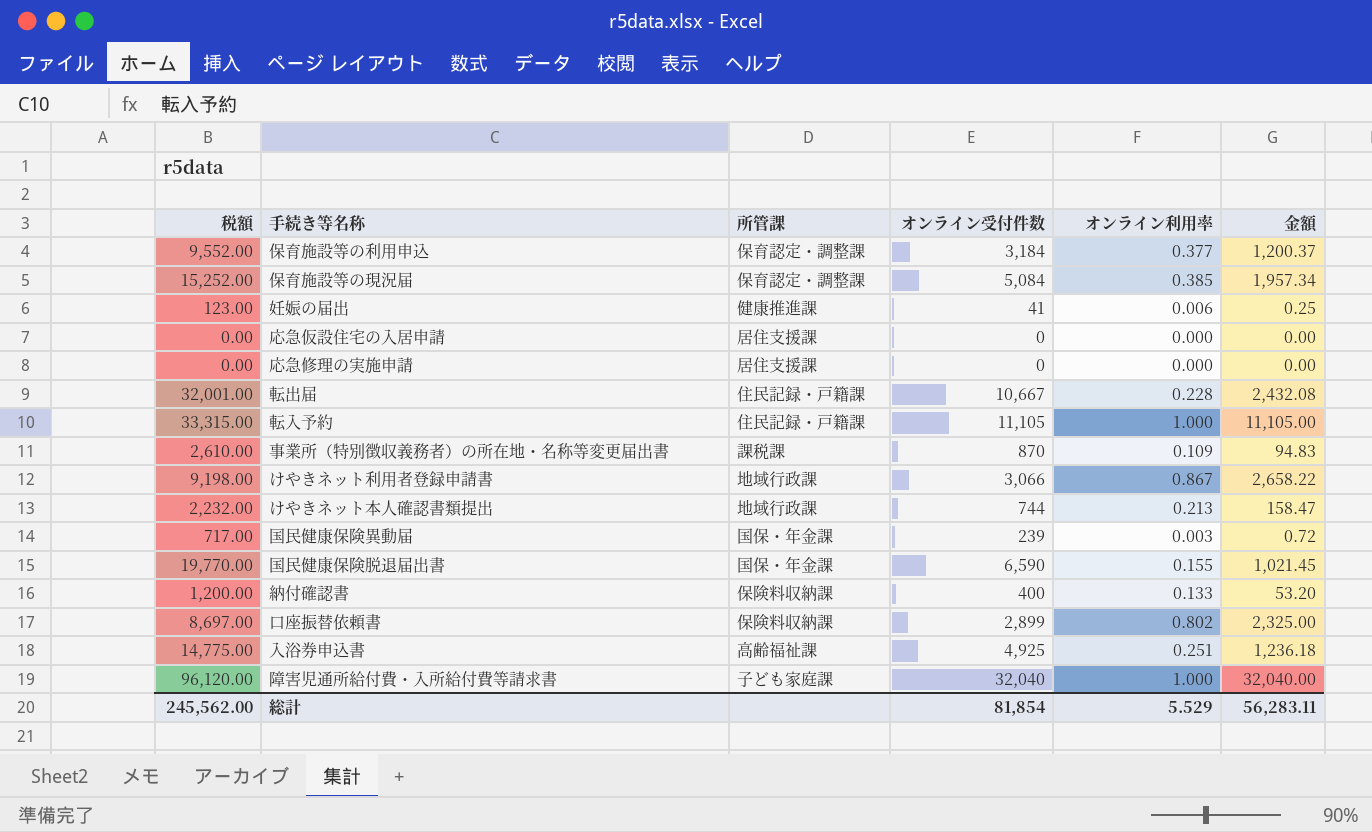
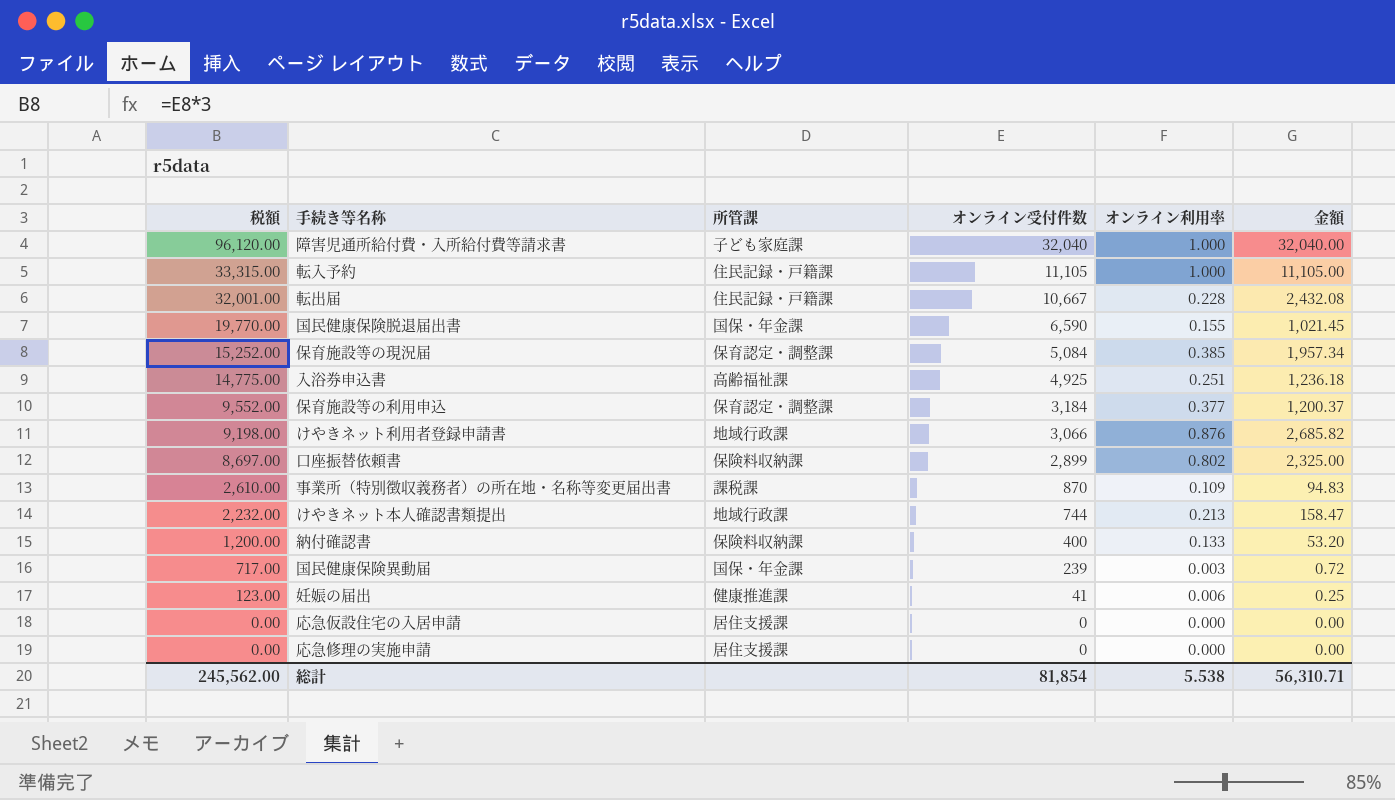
row order: none -> 税額 descending
けやきネット利用者登録申請書 | オンライン利用率: 0.867 -> 0.876
けやきネット利用者登録申請書 | 金額: 2,658.22 -> 2,685.82
総計 | オンライン利用率: 5.529 -> 5.538
総計 | 金額: 56,283.11 -> 56,310.71

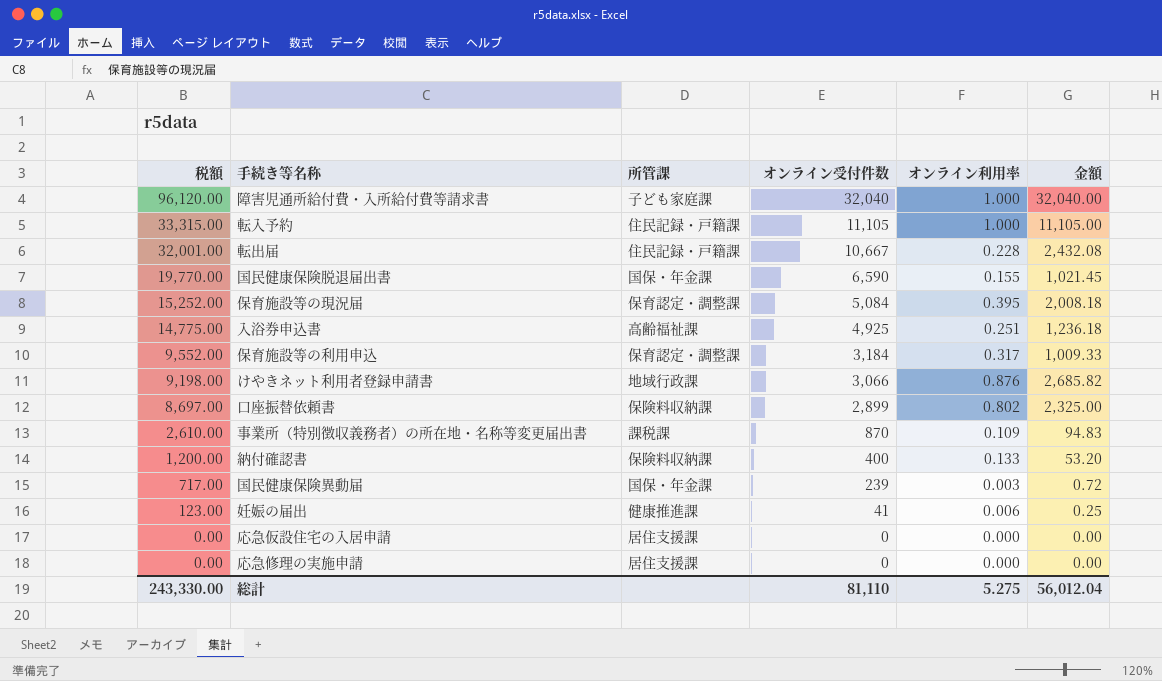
row けやきネット本人確認書類提出: 2,232.00 | 地域行政課 | 744 | 0.213 | 158.47 -> none
保育施設等の現況届 | オンライン利用率: 0.385 -> 0.395
保育施設等の現況届 | 金額: 1,957.34 -> 2,008.18
保育施設等の利用申込 | オンライン利用率: 0.377 -> 0.317
保育施設等の利用申込 | 金額: 1,200.37 -> 1,009.33
総計 | 税額: 245,562.00 -> 243,330.00
総計 | オンライン受付件数: 81,854 -> 81,110
総計 | オンライン利用率: 5.538 -> 5.275
総計 | 金額: 56,310.71 -> 56,012.04

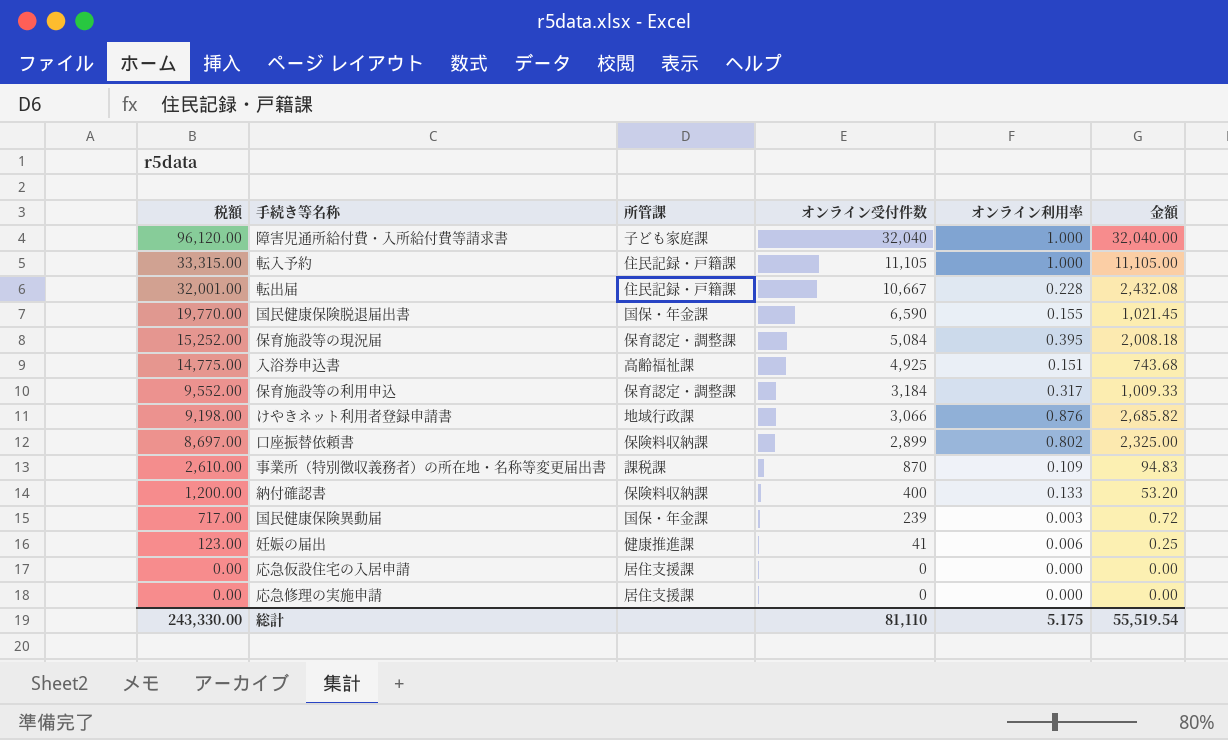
入浴券申込書 | オンライン利用率: 0.251 -> 0.151
入浴券申込書 | 金額: 1,236.18 -> 743.68
総計 | オンライン利用率: 5.275 -> 5.175
総計 | 金額: 56,012.04 -> 55,519.54

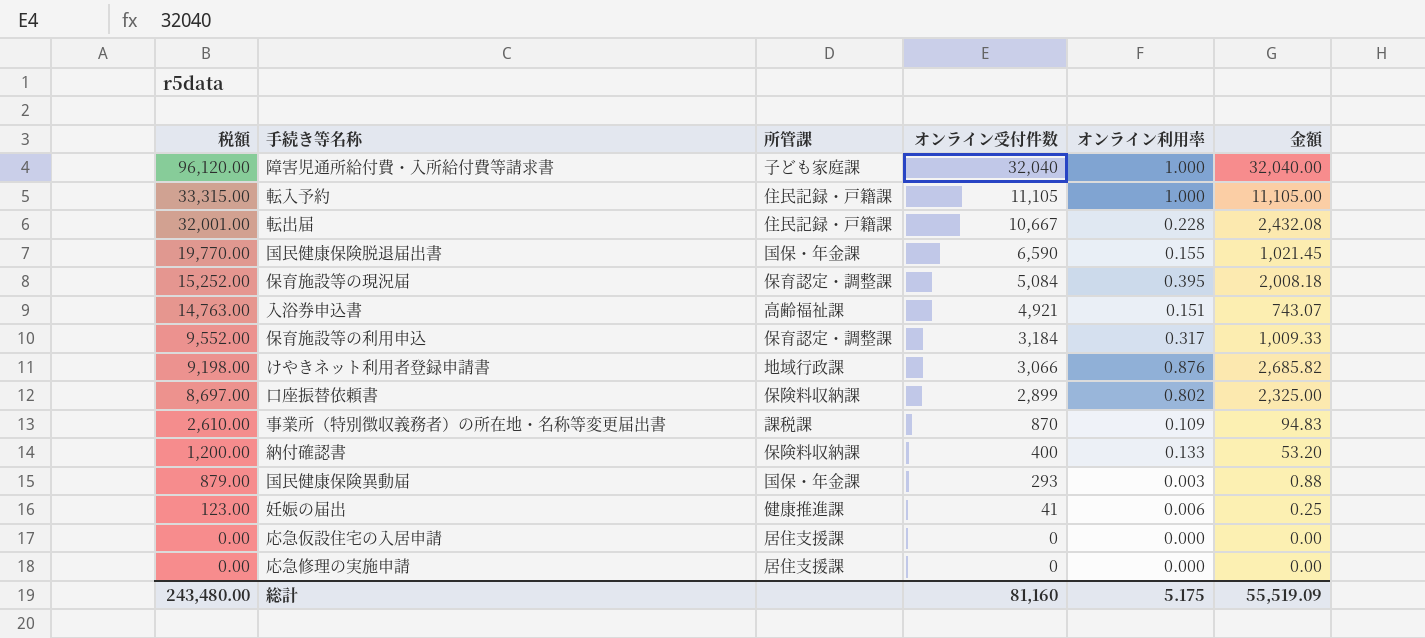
入浴券申込書 | 税額: 14,775.00 -> 14,763.00
入浴券申込書 | オンライン受付件数: 4,925 -> 4,921
入浴券申込書 | 金額: 743.68 -> 743.07
国民健康保険異動届 | 税額: 717.00 -> 879.00
国民健康保険異動届 | オンライン受付件数: 239 -> 293
国民健康保険異動届 | 金額: 0.72 -> 0.88
総計 | 税額: 243,330.00 -> 243,480.00
総計 | オンライン受付件数: 81,110 -> 81,160
総計 | 金額: 55,519.54 -> 55,519.09

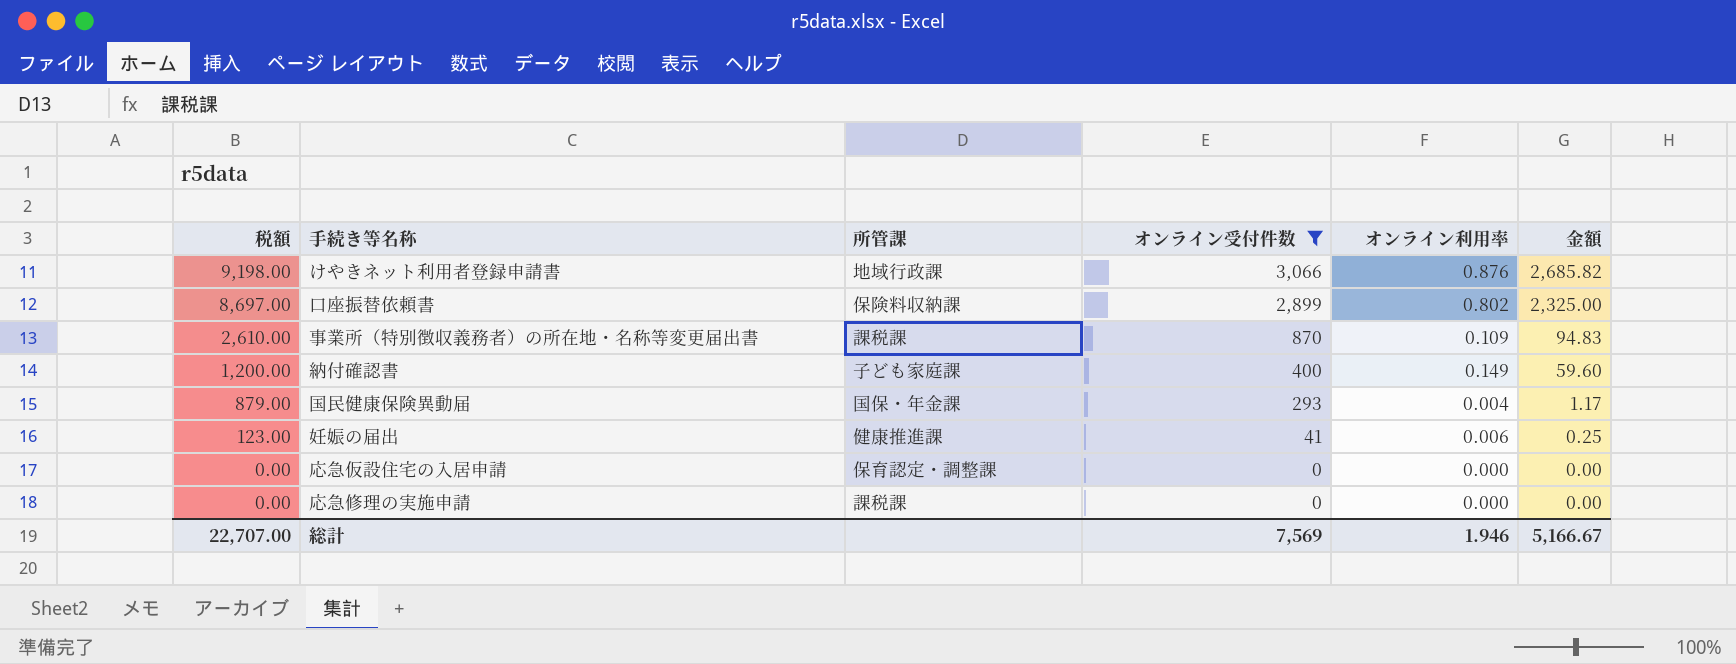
filter: none -> オンライン受付件数 <= 3,066
納付確認書 | 所管課: 保険料収納課 -> 子ども家庭課
納付確認書 | オンライン利用率: 0.133 -> 0.149
納付確認書 | 金額: 53.20 -> 59.60
国民健康保険異動届 | オンライン利用率: 0.003 -> 0.004
国民健康保険異動届 | 金額: 0.88 -> 1.17
応急仮設住宅の入居申請 | 所管課: 居住支援課 -> 保育認定・調整課
応急修理の実施申請 | 所管課: 居住支援課 -> 課税課
総計 | 税額: 243,480.00 -> 22,707.00
総計 | オンライン受付件数: 81,160 -> 7,569
総計 | オンライン利用率: 5.175 -> 1.946
総計 | 金額: 55,519.09 -> 5,166.67

